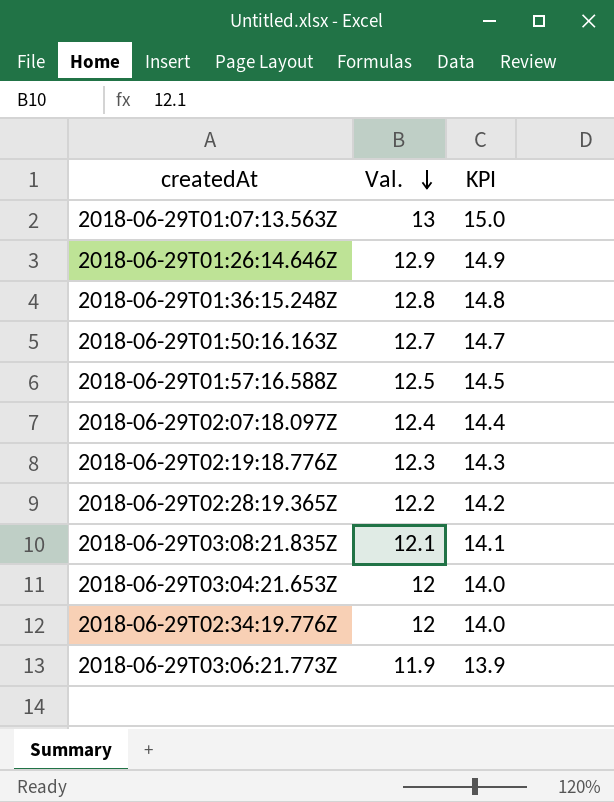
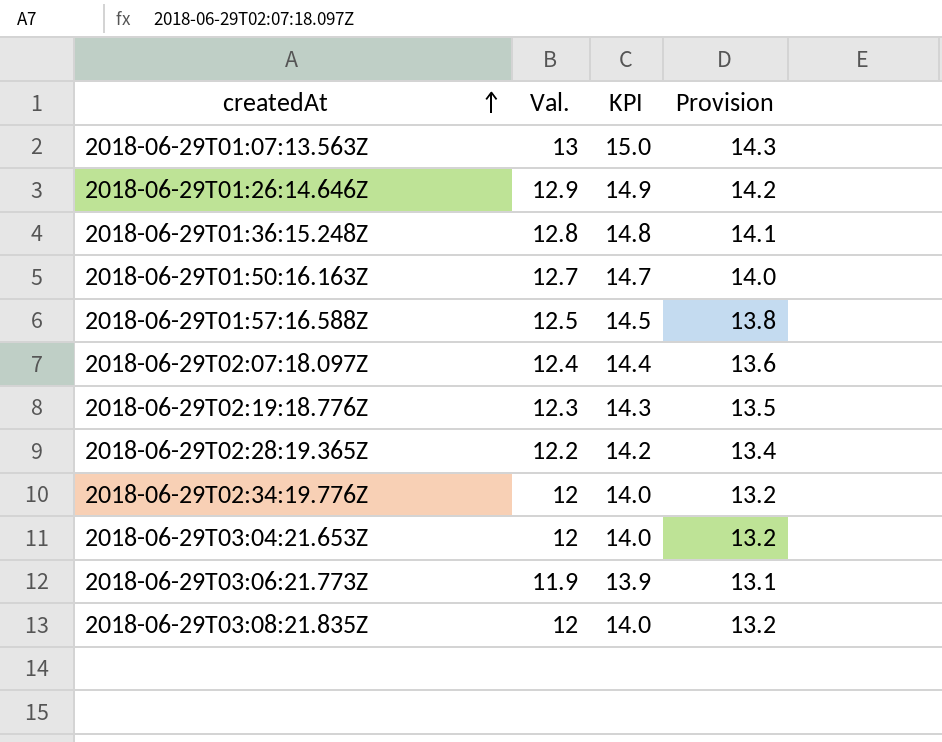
row order: Val. descending -> createdAt ascending
column Provision | formula: none -> [Val.] * 1.1
2018-06-29T03:08:21.835Z | Val.: 12.1 -> 12
2018-06-29T03:08:21.835Z | KPI: 14.1 -> 14.0

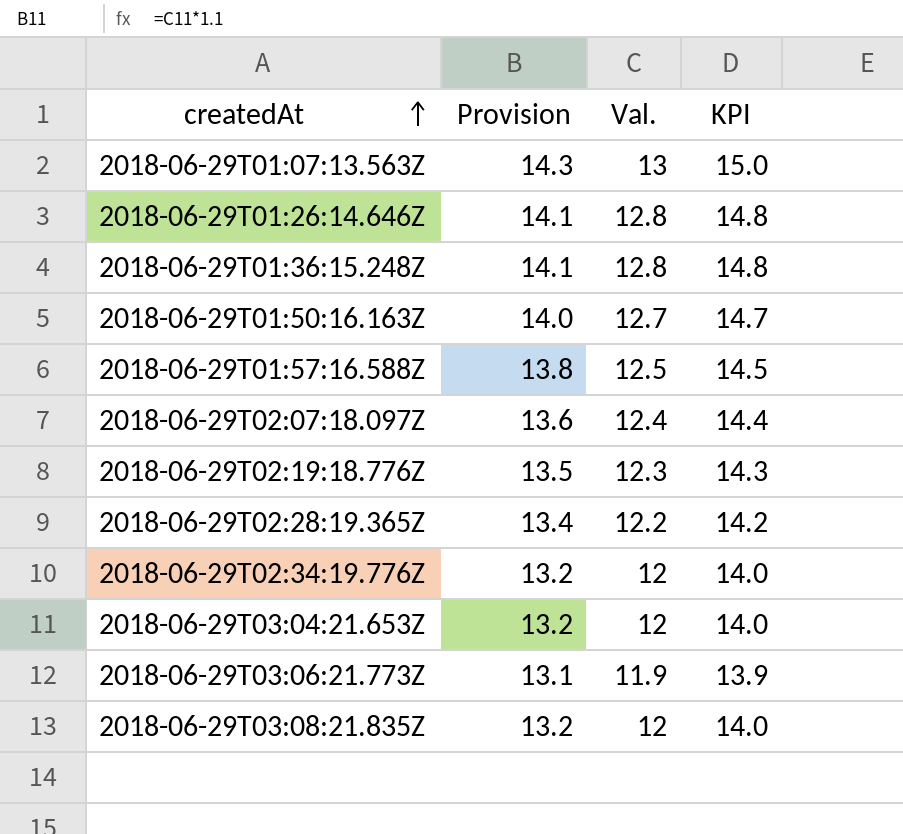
column Provision | position: 4 -> 2
2018-06-29T01:26:14.646Z | Provision: 14.2 -> 14.1
2018-06-29T01:26:14.646Z | Val.: 12.9 -> 12.8
2018-06-29T01:26:14.646Z | KPI: 14.9 -> 14.8

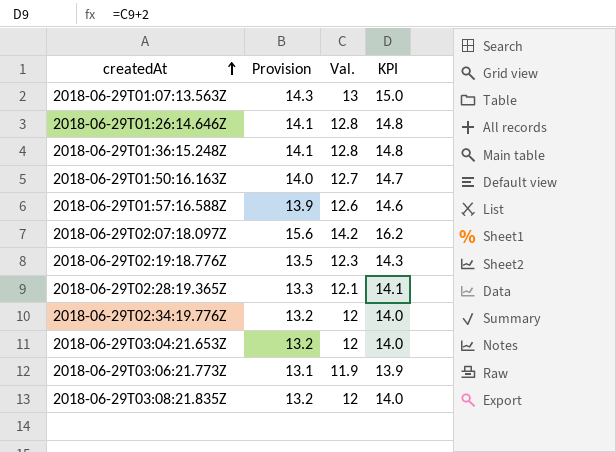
2018-06-29T01:57:16.588Z | Provision: 13.8 -> 13.9
2018-06-29T01:57:16.588Z | Val.: 12.5 -> 12.6
2018-06-29T01:57:16.588Z | KPI: 14.5 -> 14.6
2018-06-29T02:07:18.097Z | Provision: 13.6 -> 15.6
2018-06-29T02:07:18.097Z | Val.: 12.4 -> 14.2
2018-06-29T02:07:18.097Z | KPI: 14.4 -> 16.2
2018-06-29T02:28:19.365Z | Provision: 13.4 -> 13.3
2018-06-29T02:28:19.365Z | Val.: 12.2 -> 12.1
2018-06-29T02:28:19.365Z | KPI: 14.2 -> 14.1

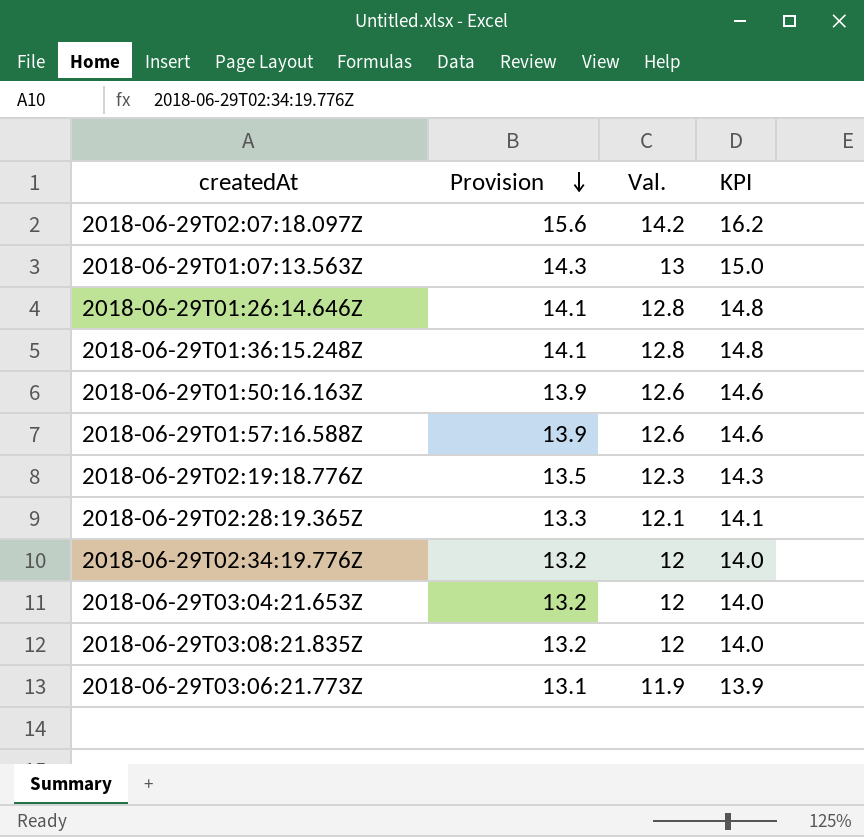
row order: createdAt ascending -> Provision descending
2018-06-29T01:50:16.163Z | Provision: 14.0 -> 13.9
2018-06-29T01:50:16.163Z | Val.: 12.7 -> 12.6
2018-06-29T01:50:16.163Z | KPI: 14.7 -> 14.6

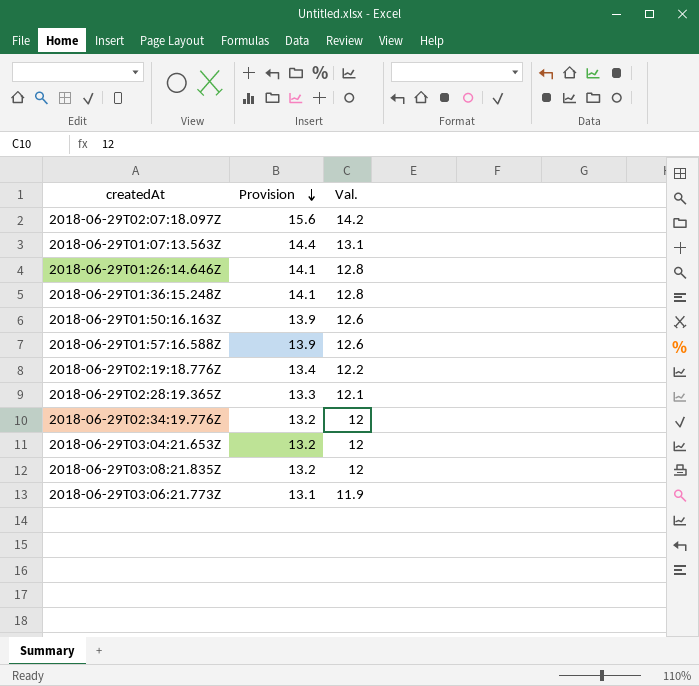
column KPI | formula: [Val.] + 2 -> none
2018-06-29T01:07:13.563Z | Provision: 14.3 -> 14.4
2018-06-29T01:07:13.563Z | Val.: 13 -> 13.1
2018-06-29T02:19:18.776Z | Provision: 13.5 -> 13.4
2018-06-29T02:19:18.776Z | Val.: 12.3 -> 12.2

